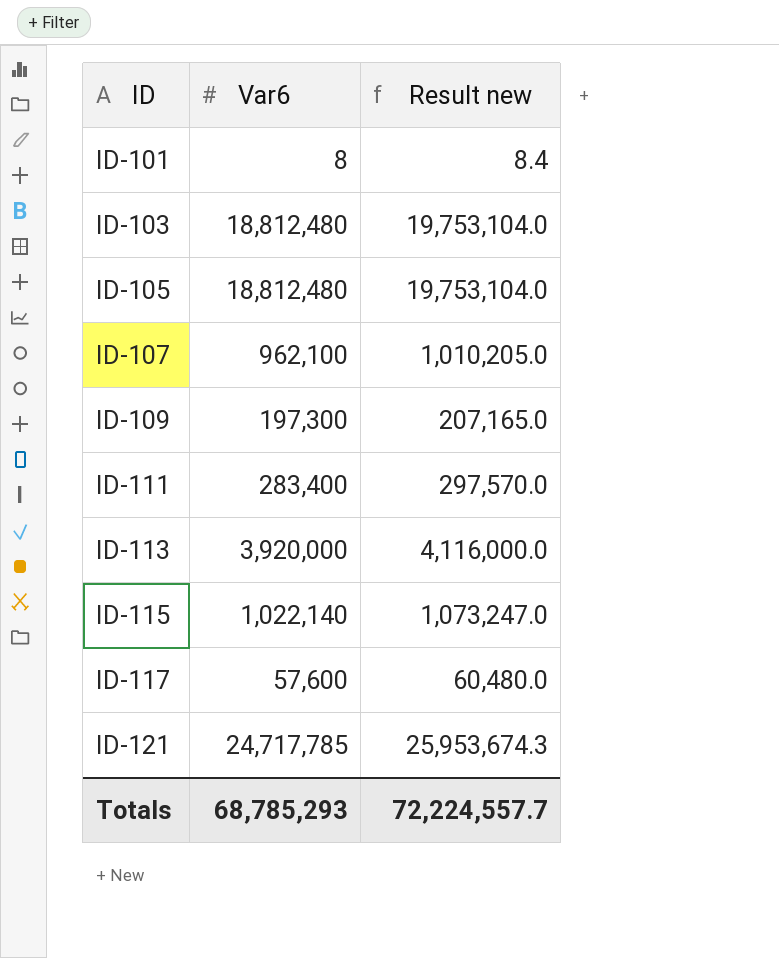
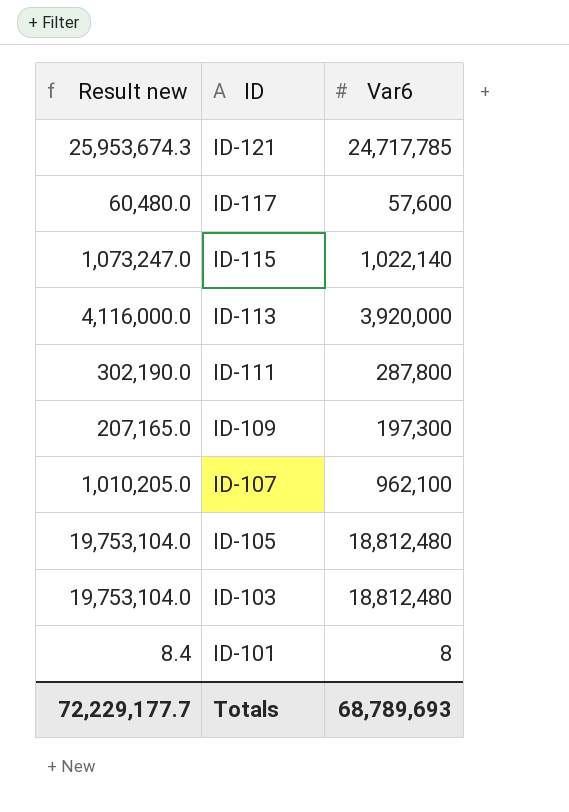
row order: ID ascending -> ID descending
column Result new | position: 3 -> 1
ID-111 | Result new: 297,570.0 -> 302,190.0
ID-111 | Var6: 283,400 -> 287,800
Totals | Result new: 72,224,557.7 -> 72,229,177.7
Totals | Var6: 68,785,293 -> 68,789,693

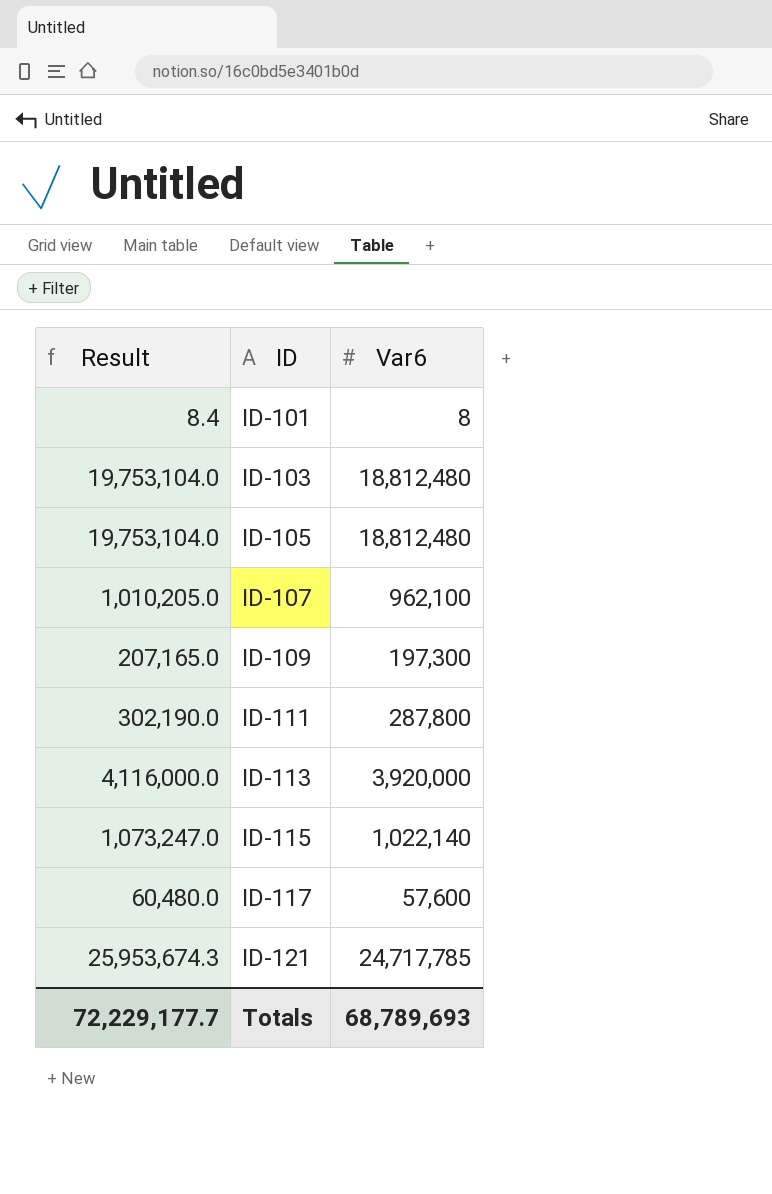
row order: ID descending -> ID ascending
column name: Result new -> Result

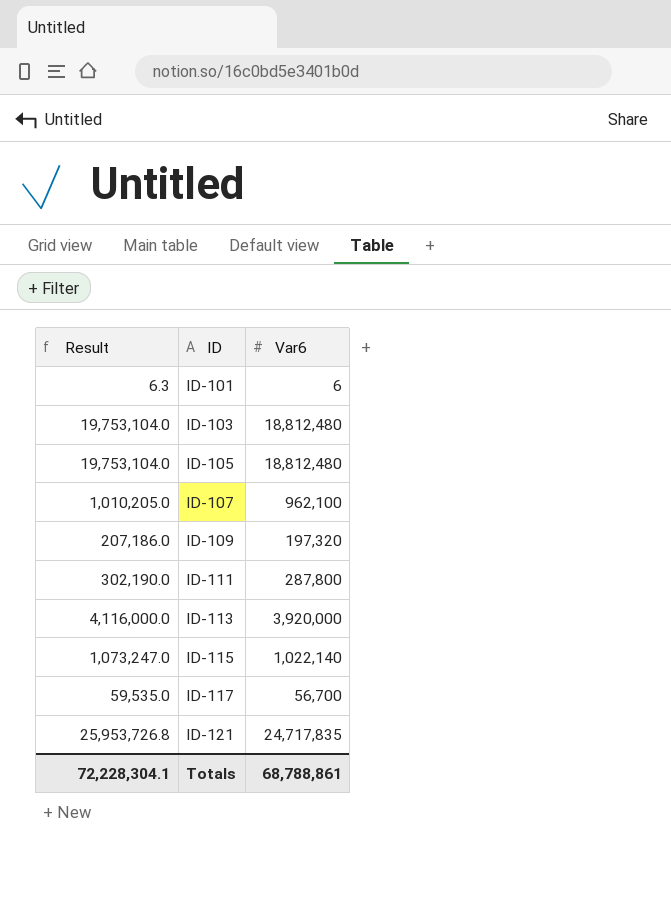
ID-101 | Result: 8.4 -> 6.3
ID-101 | Var6: 8 -> 6
ID-109 | Result: 207,165.0 -> 207,186.0
ID-109 | Var6: 197,300 -> 197,320
ID-117 | Result: 60,480.0 -> 59,535.0
ID-117 | Var6: 57,600 -> 56,700
ID-121 | Result: 25,953,674.3 -> 25,953,726.8
ID-121 | Var6: 24,717,785 -> 24,717,835
Totals | Result: 72,229,177.7 -> 72,228,304.1
Totals | Var6: 68,789,693 -> 68,788,861

